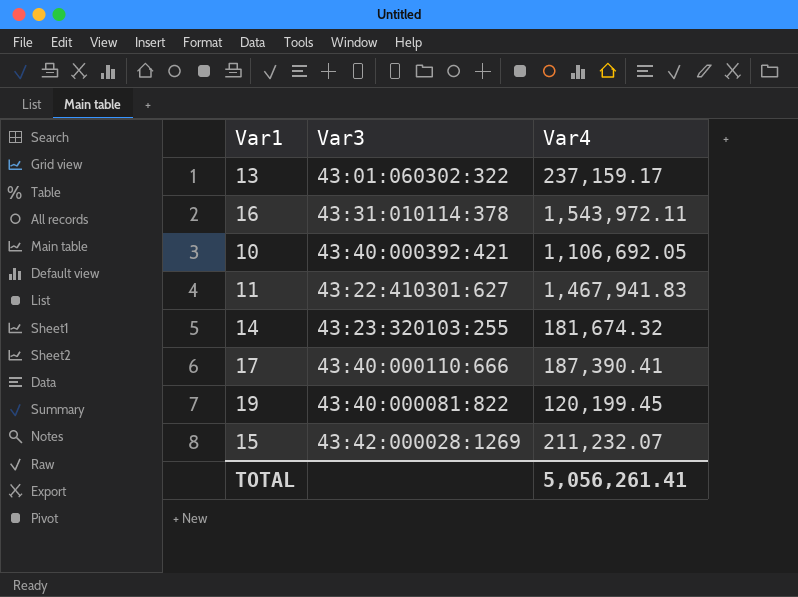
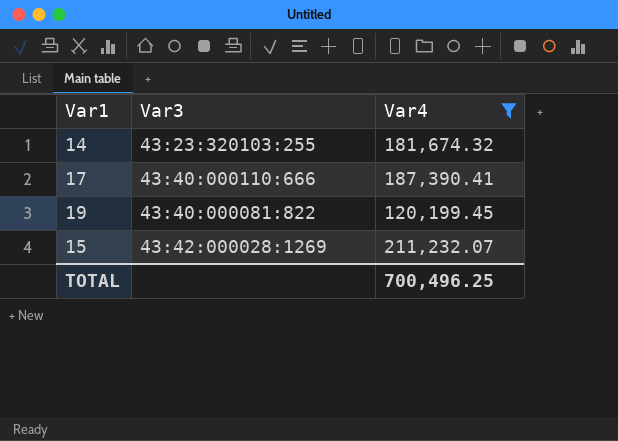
filter: none -> Var4 <= 211,232.07
TOTAL | Var4: 5,056,261.41 -> 700,496.25

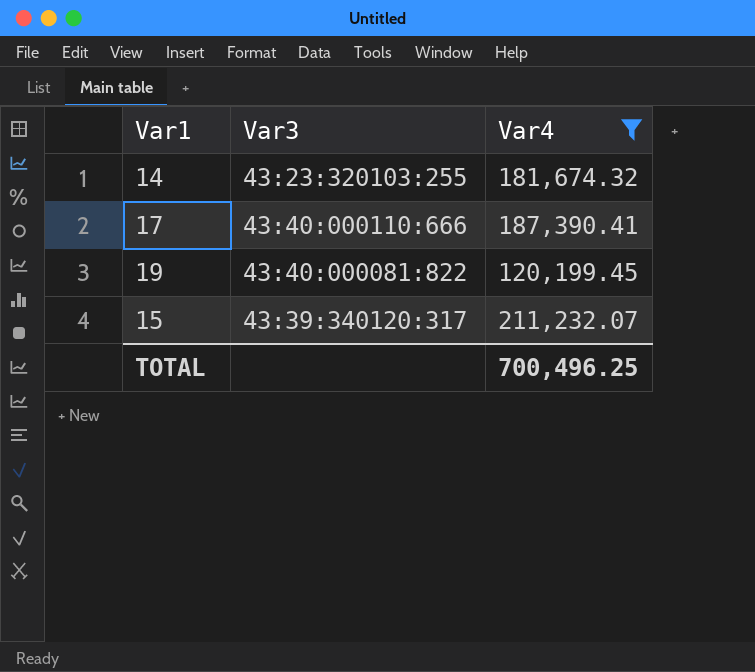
15 | Var3: 43:42:000028:1269 -> 43:39:340120:317

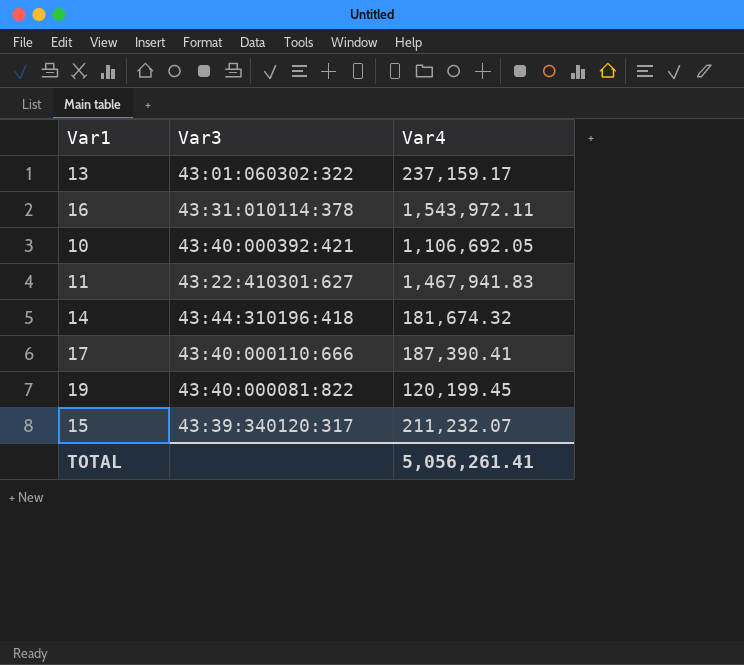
filter: Var4 <= 211,232.07 -> none
14 | Var3: 43:23:320103:255 -> 43:44:310196:418
TOTAL | Var4: 700,496.25 -> 5,056,261.41

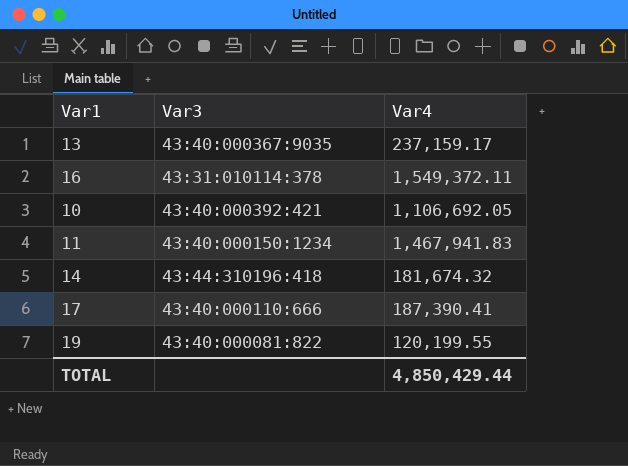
row 15: 43:39:340120:317 | 211,232.07 -> none
13 | Var3: 43:01:060302:322 -> 43:40:000367:9035
16 | Var4: 1,543,972.11 -> 1,549,372.11
11 | Var3: 43:22:410301:627 -> 43:40:000150:1234
19 | Var4: 120,199.45 -> 120,199.55
TOTAL | Var4: 5,056,261.41 -> 4,850,429.44

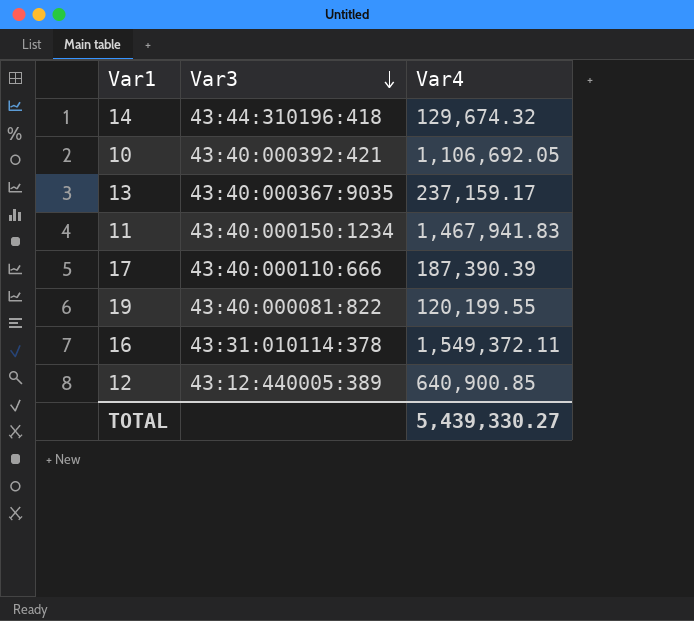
row order: none -> Var3 descending
14 | Var4: 181,674.32 -> 129,674.32
17 | Var4: 187,390.41 -> 187,390.39
row 12: none -> 43:12:440005:389 | 640,900.85
TOTAL | Var4: 4,850,429.44 -> 5,439,330.27

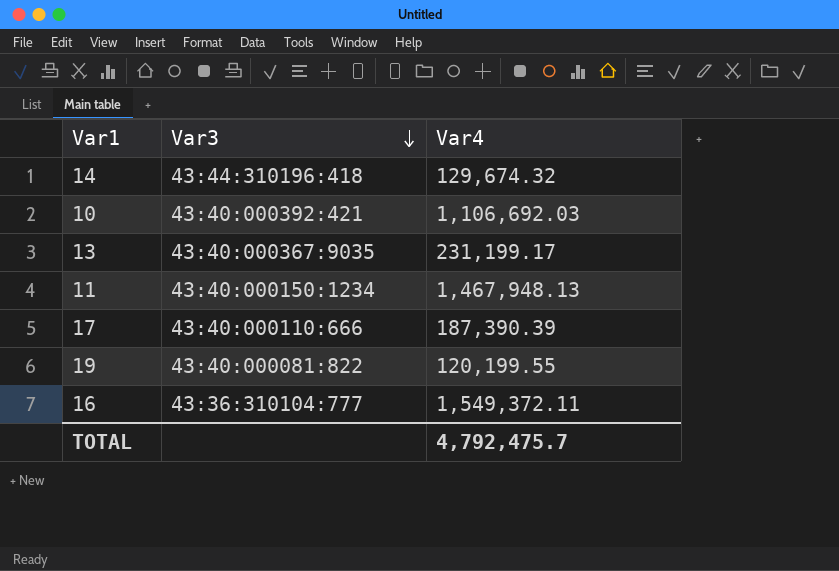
row 12: 43:12:440005:389 | 640,900.85 -> none
10 | Var4: 1,106,692.05 -> 1,106,692.03
13 | Var4: 237,159.17 -> 231,199.17
11 | Var4: 1,467,941.83 -> 1,467,948.13
16 | Var3: 43:31:010114:378 -> 43:36:310104:777
TOTAL | Var4: 5,439,330.27 -> 4,792,475.7

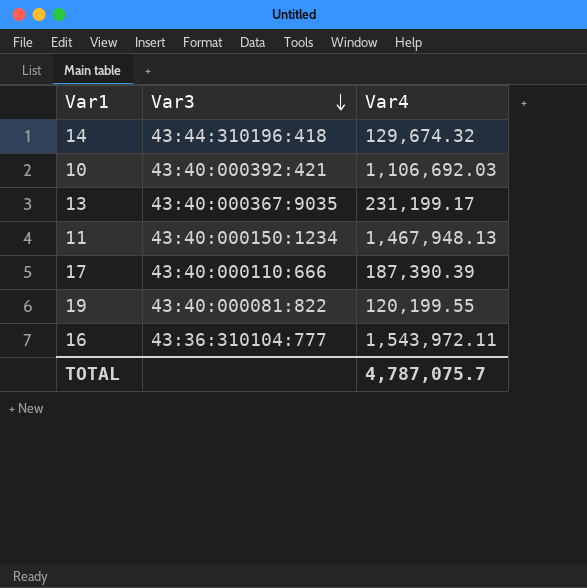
16 | Var4: 1,549,372.11 -> 1,543,972.11
TOTAL | Var4: 4,792,475.7 -> 4,787,075.7

